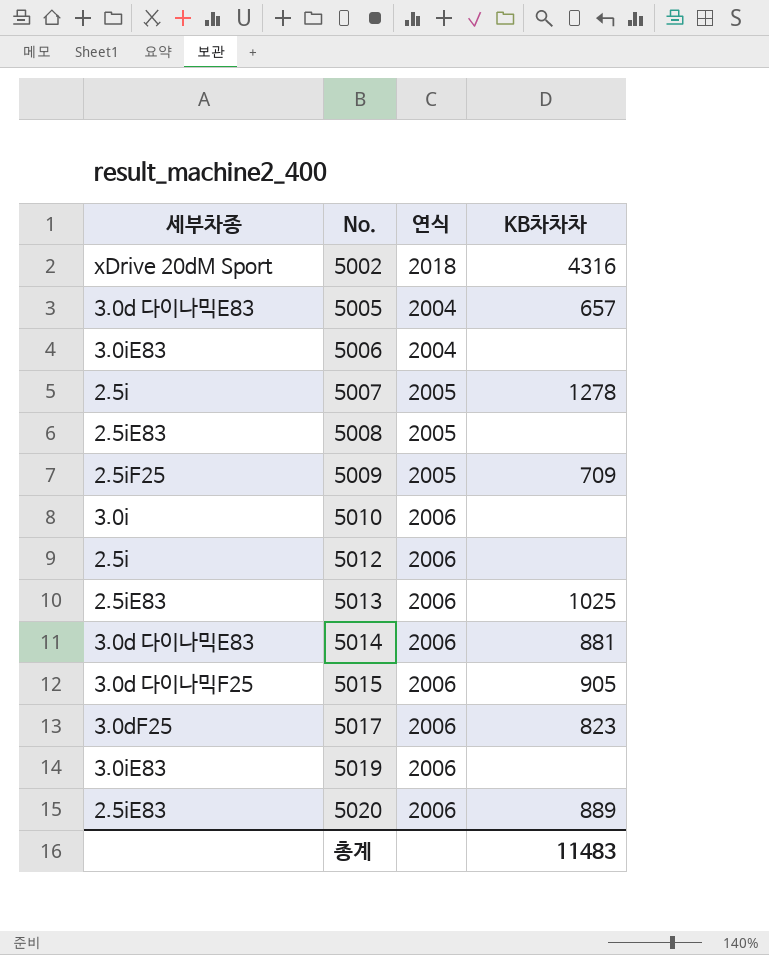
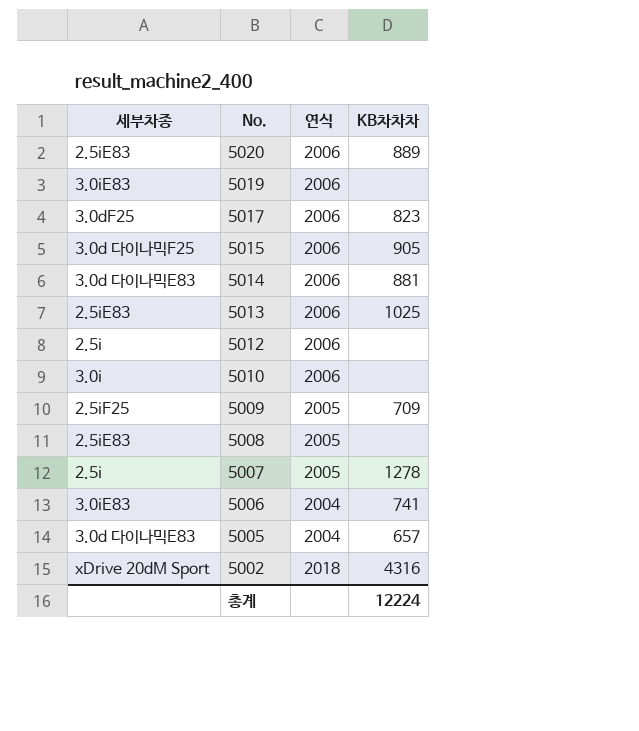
row order: No. ascending -> No. descending
5006 | KB차차차: none -> 741
총계 | KB차차차: 11483 -> 12224

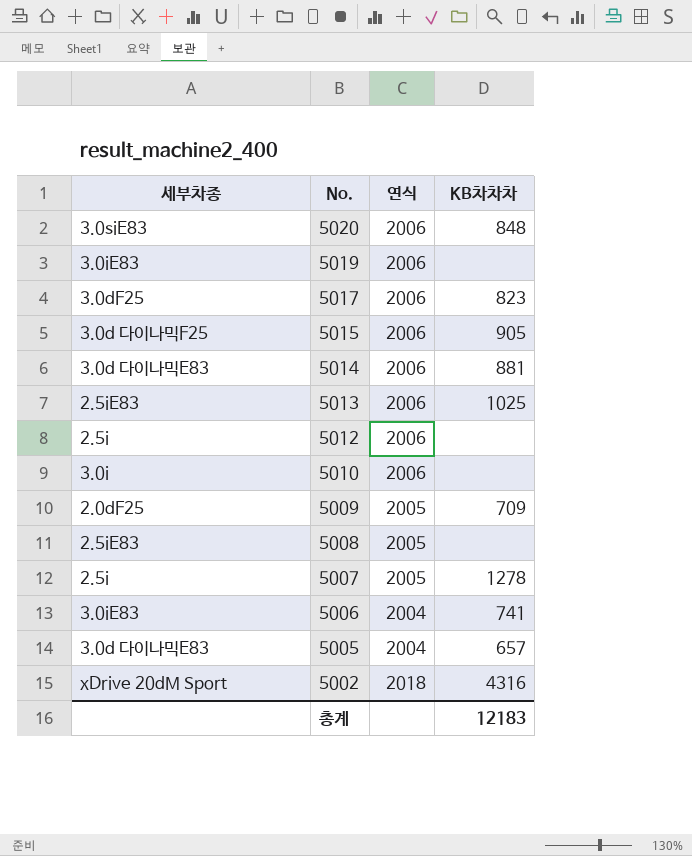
5020 | 세부차종: 2.5iE83 -> 3.0siE83
5020 | KB차차차: 889 -> 848
5009 | 세부차종: 2.5iF25 -> 2.0dF25
총계 | KB차차차: 12224 -> 12183

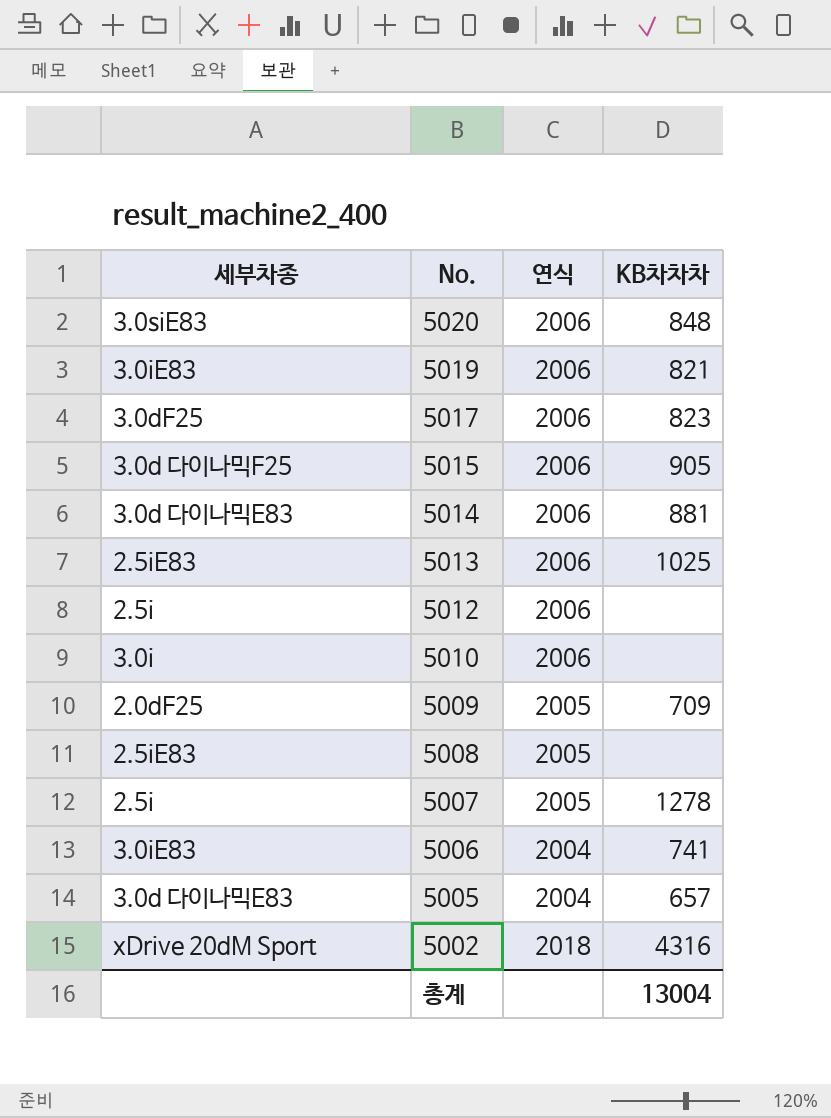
5019 | KB차차차: none -> 821
총계 | KB차차차: 12183 -> 13004

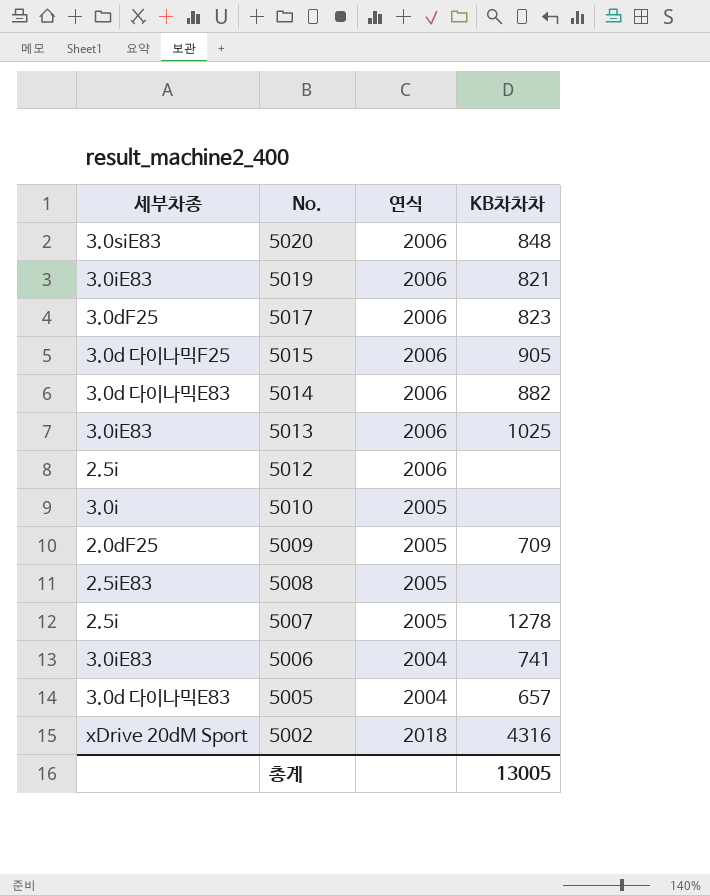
5014 | KB차차차: 881 -> 882
5013 | 세부차종: 2.5iE83 -> 3.0iE83
5010 | 연식: 2006 -> 2005
총계 | KB차차차: 13004 -> 13005

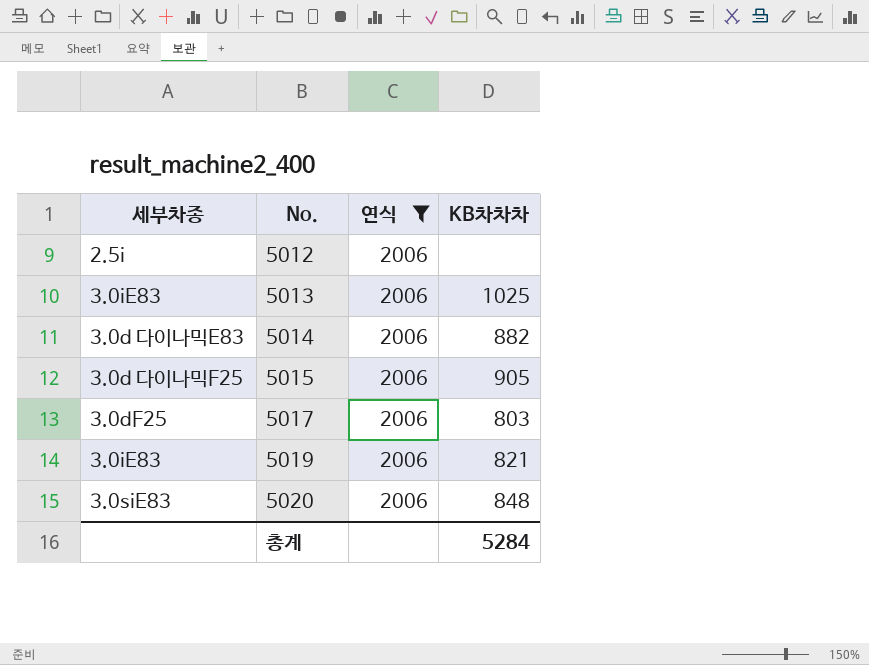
filter: none -> 연식 = 2006
row order: No. descending -> No. ascending
5017 | KB차차차: 823 -> 803
총계 | KB차차차: 13005 -> 5284

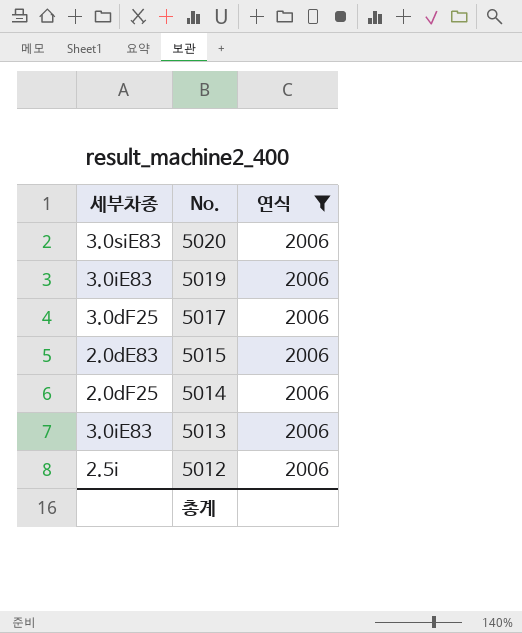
row order: No. ascending -> No. descending
column KB차차차 | position: 4 -> none
5015 | 세부차종: 3.0d 다이나믹F25 -> 2.0dE83
5014 | 세부차종: 3.0d 다이나믹E83 -> 2.0dF25

